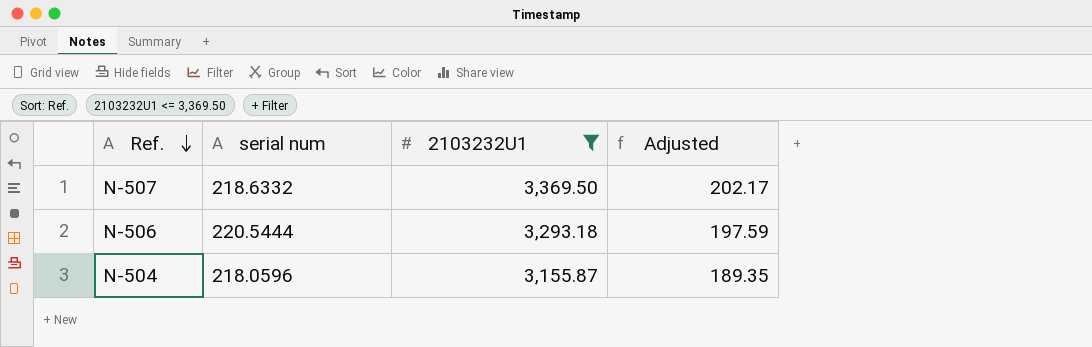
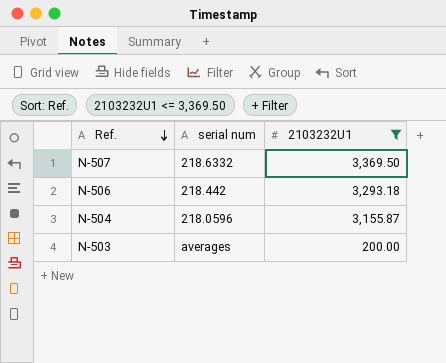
column Adjusted | formula: [2103232U1] * 0.06 -> none
N-506 | serial num: 220.5444 -> 218.442
row N-503: none -> averages | 200.00

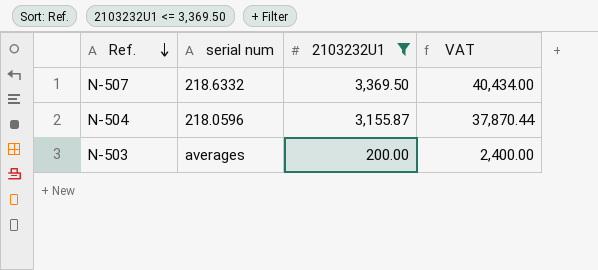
column VAT | formula: none -> [2103232U1] * 12
row N-506: 218.442 | 3,293.18 -> none

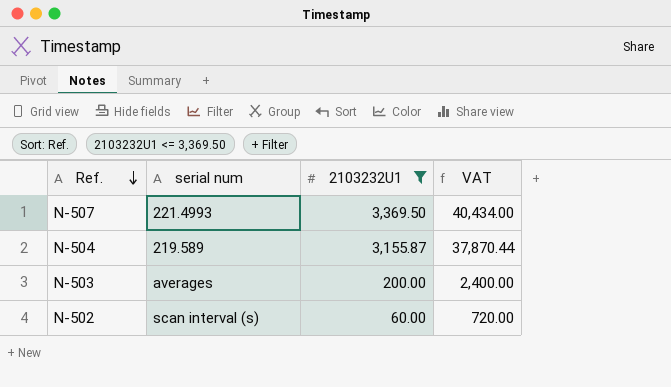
N-507 | serial num: 218.6332 -> 221.4993
N-504 | serial num: 218.0596 -> 219.589
row N-502: none -> scan interval (s) | 60.00 | 720.00

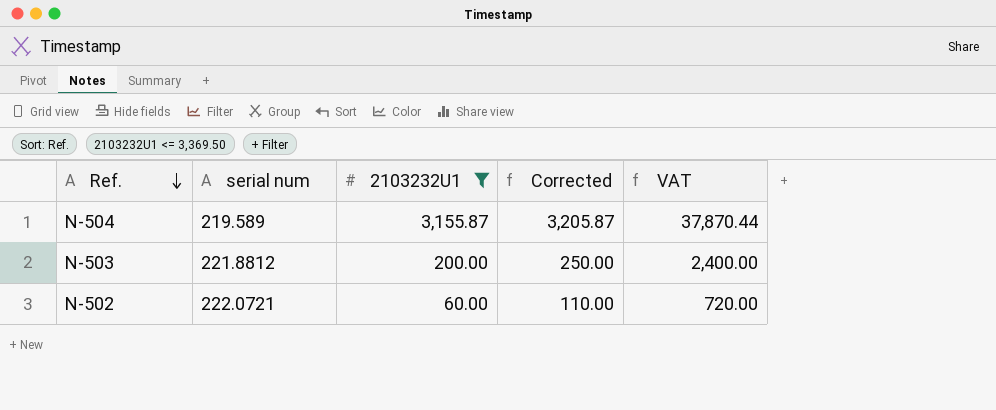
column Corrected | formula: none -> [2103232U1] + 50
row N-507: 221.4993 | 3,369.50 | 40,434.00 -> none
N-503 | serial num: averages -> 221.8812
N-502 | serial num: scan interval (s) -> 222.0721

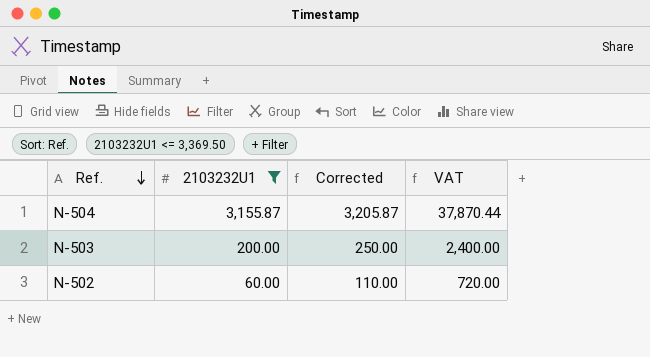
column serial num | position: 2 -> none

